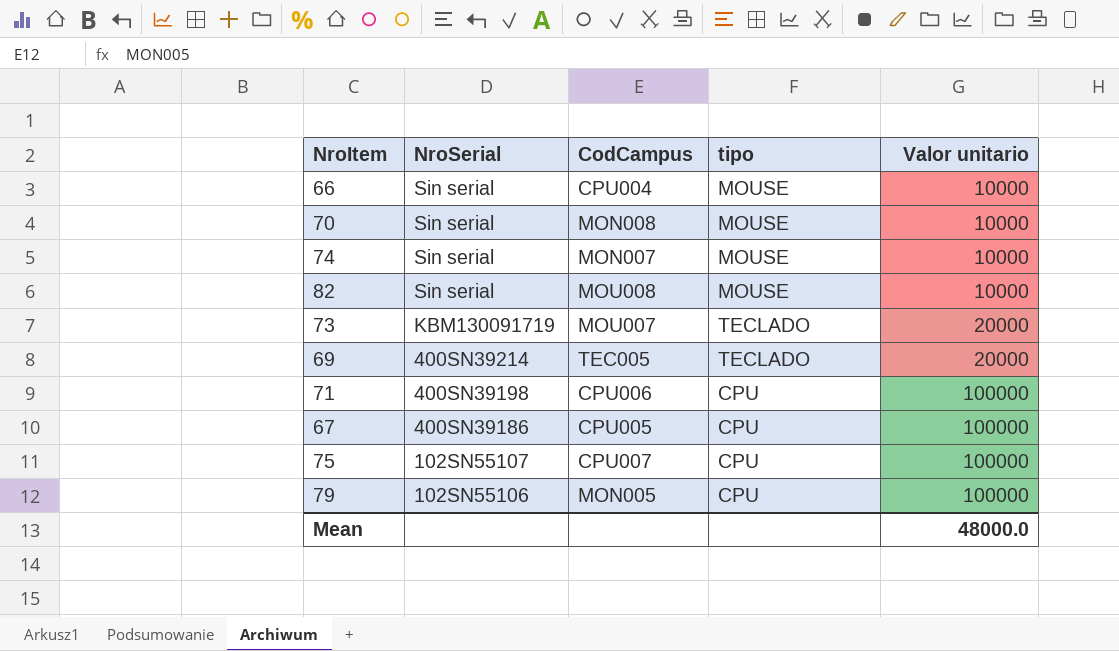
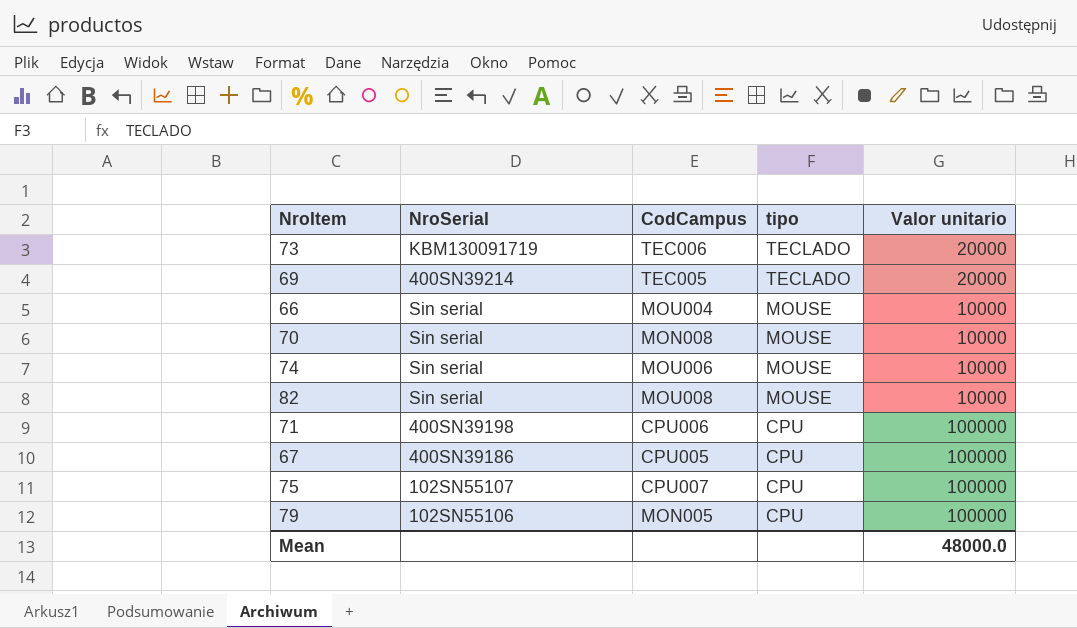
row order: NroSerial descending -> tipo descending
73 | CodCampus: MOU007 -> TEC006
66 | CodCampus: CPU004 -> MOU004
74 | CodCampus: MON007 -> MOU006

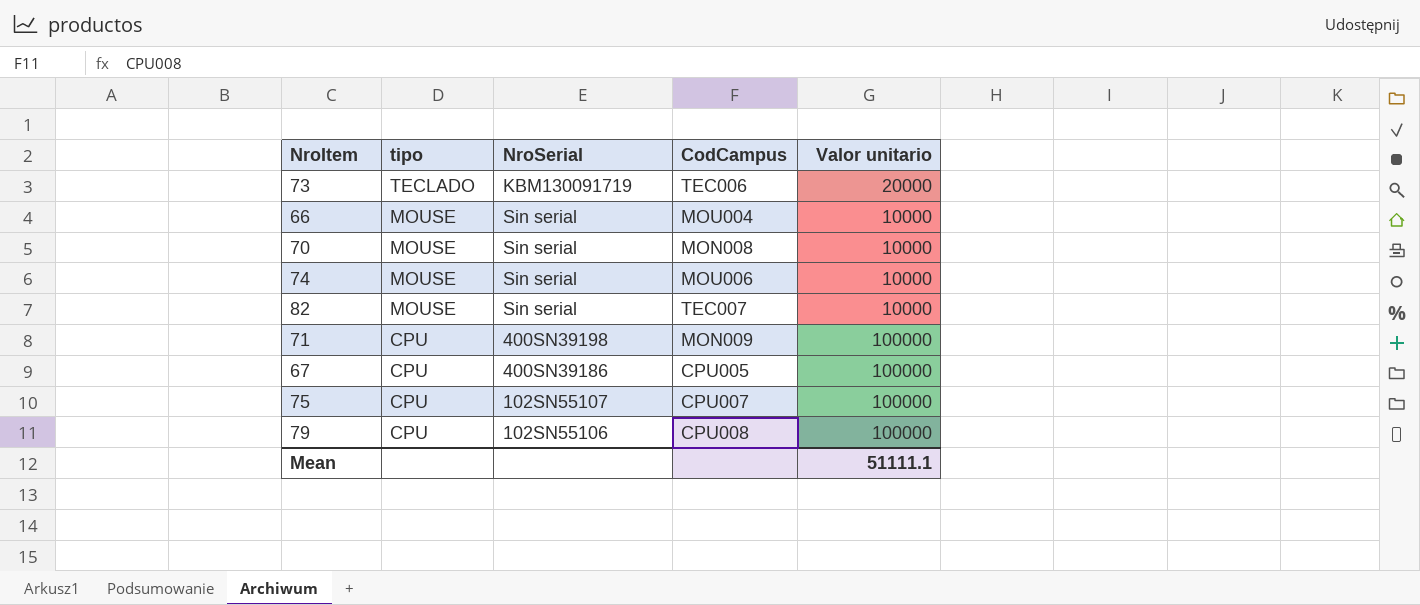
column tipo | position: 4 -> 2
row 69: 400SN39214 | TEC005 | TECLADO | 20000 -> none
82 | CodCampus: MOU008 -> TEC007
71 | CodCampus: CPU006 -> MON009
79 | CodCampus: MON005 -> CPU008
Mean | Valor unitario: 48000.0 -> 51111.1

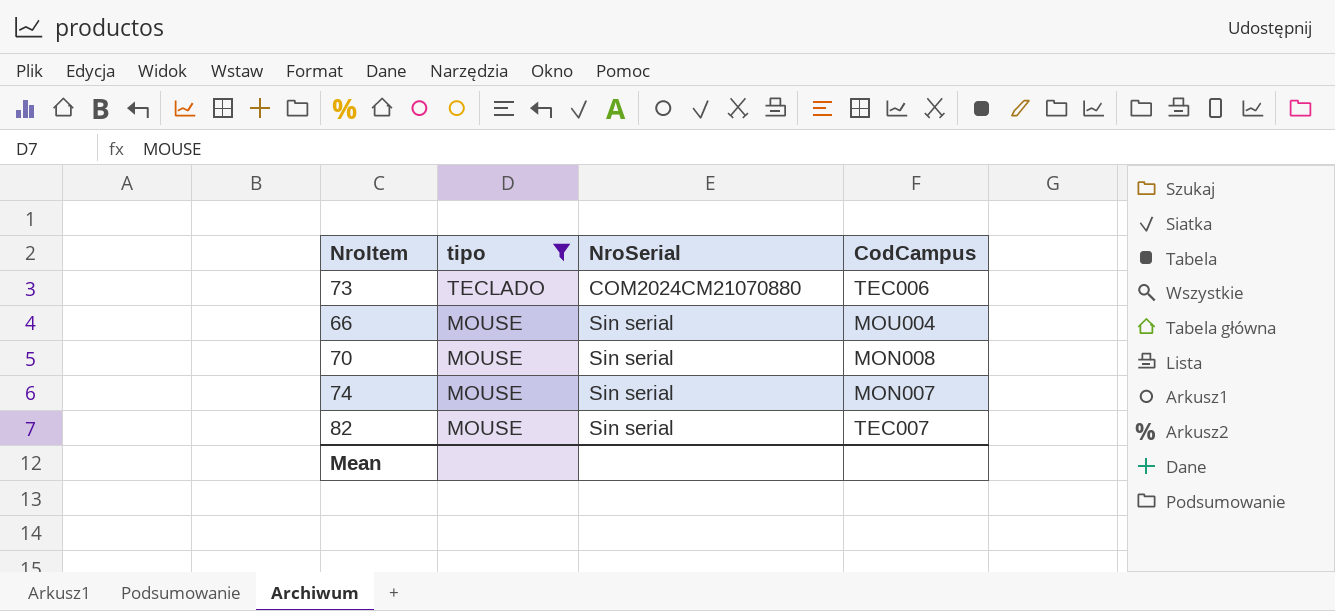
filter: none -> tipo != CPU
column Valor unitario | position: 5 -> none
73 | NroSerial: KBM130091719 -> COM2024CM21070880
74 | CodCampus: MOU006 -> MON007

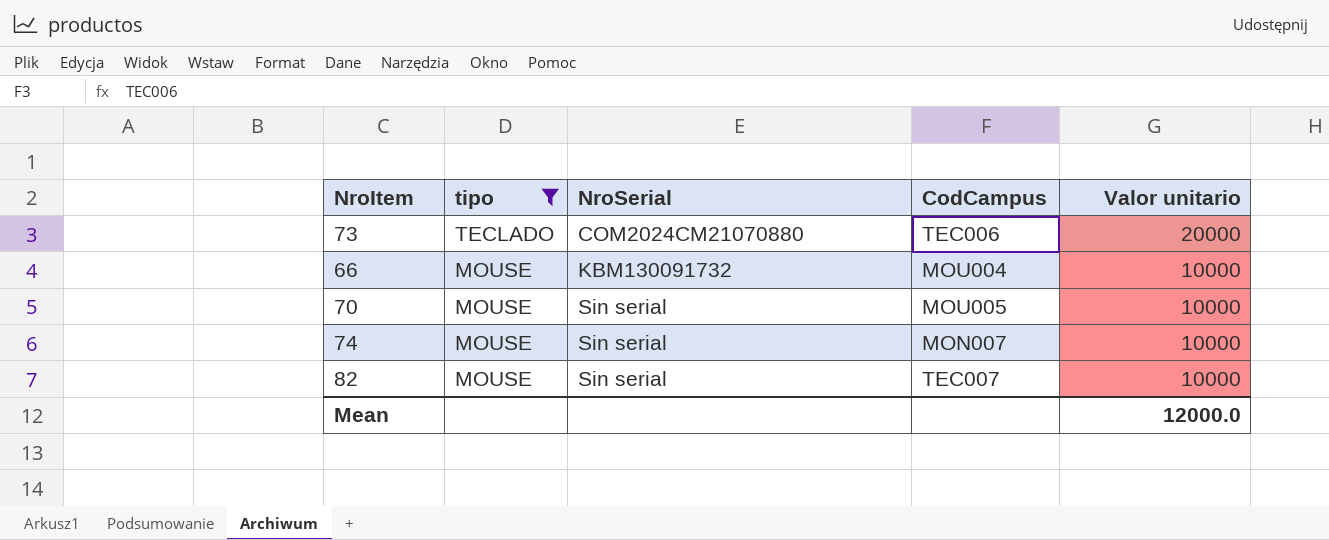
column Valor unitario | position: none -> 5
66 | NroSerial: Sin serial -> KBM130091732
70 | CodCampus: MON008 -> MOU005

